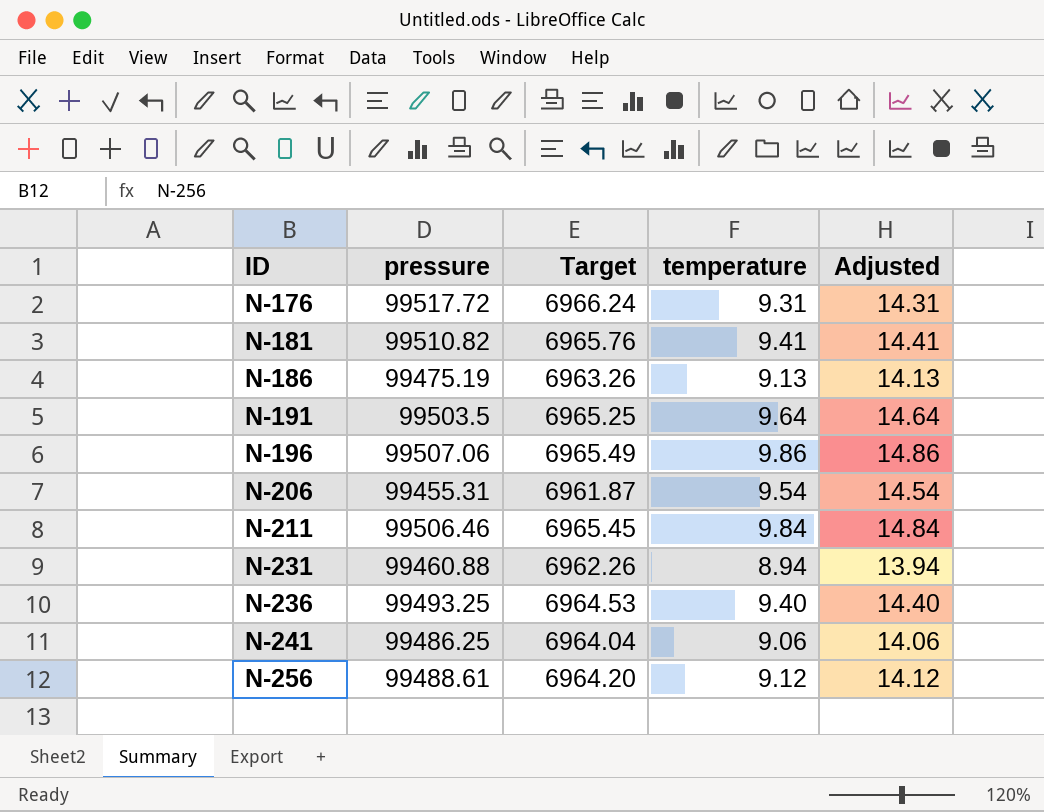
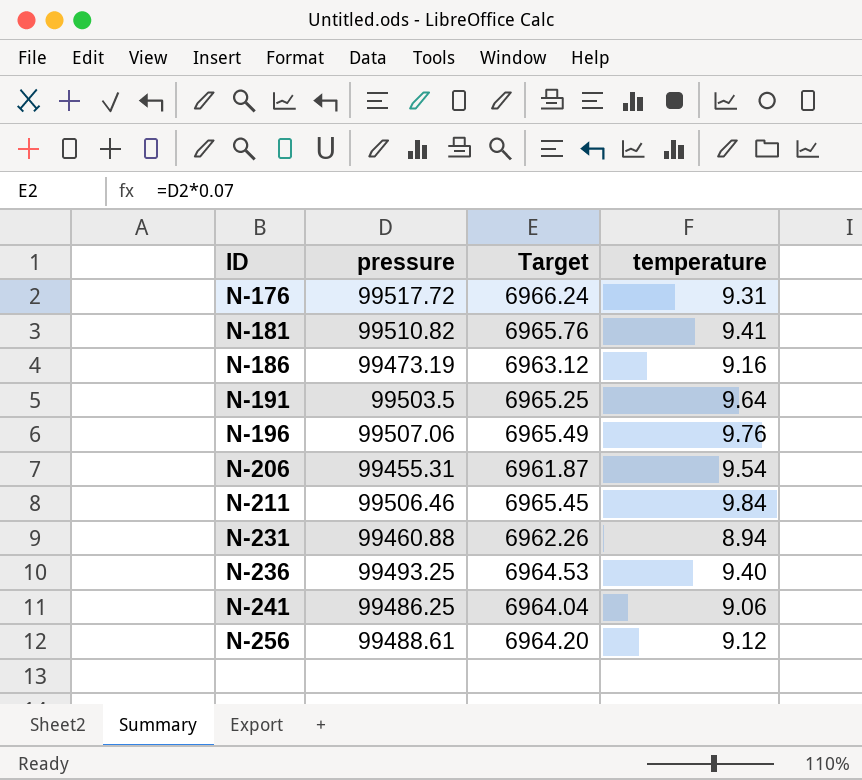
column Adjusted | formula: [temperature] + 5 -> none
N-186 | pressure: 99475.19 -> 99473.19
N-186 | Target: 6963.26 -> 6963.12
N-186 | temperature: 9.13 -> 9.16
N-196 | temperature: 9.86 -> 9.76

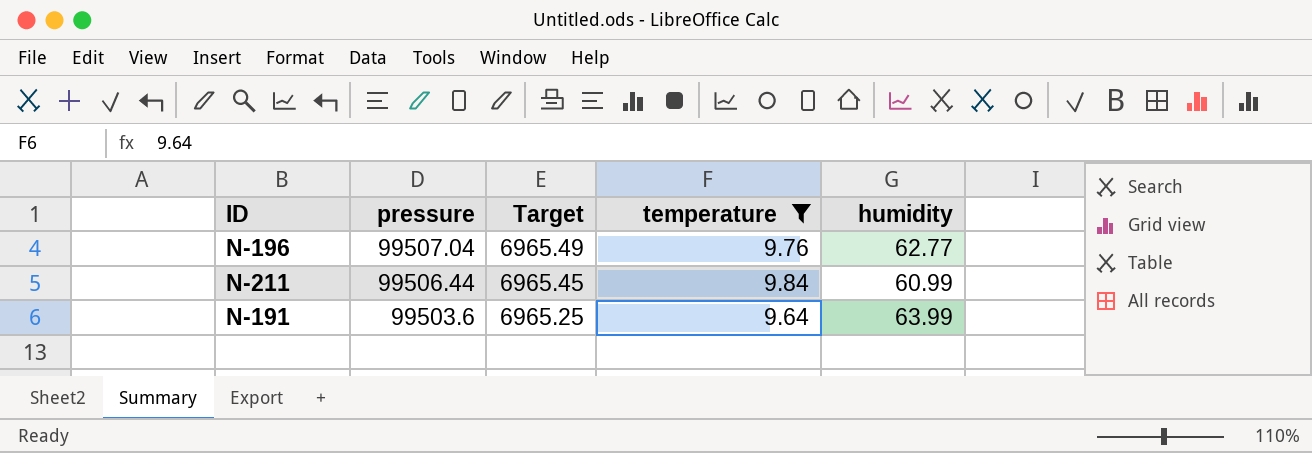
filter: none -> temperature >= 9.64
row order: ID ascending -> pressure descending
column humidity | position: none -> 5
N-196 | pressure: 99507.06 -> 99507.04
N-211 | pressure: 99506.46 -> 99506.44
N-191 | pressure: 99503.5 -> 99503.6

